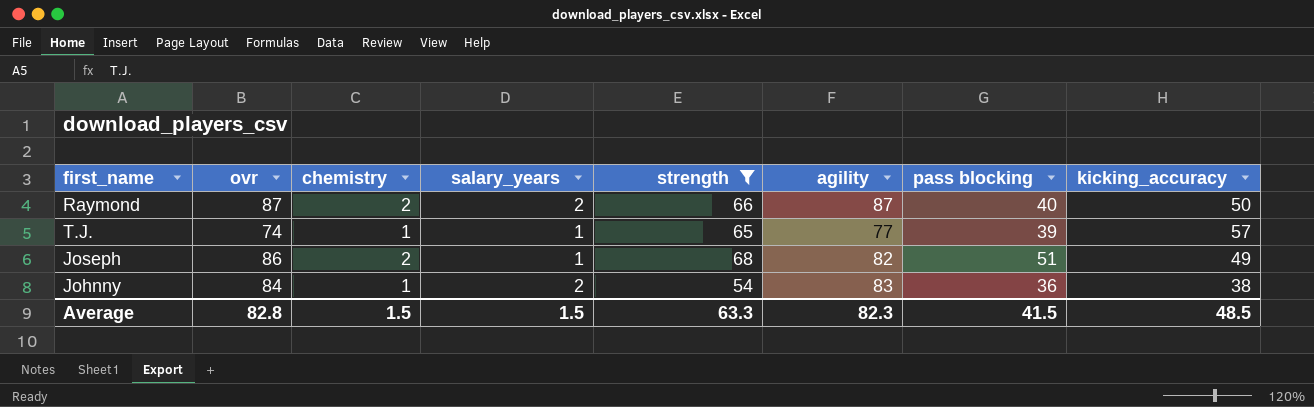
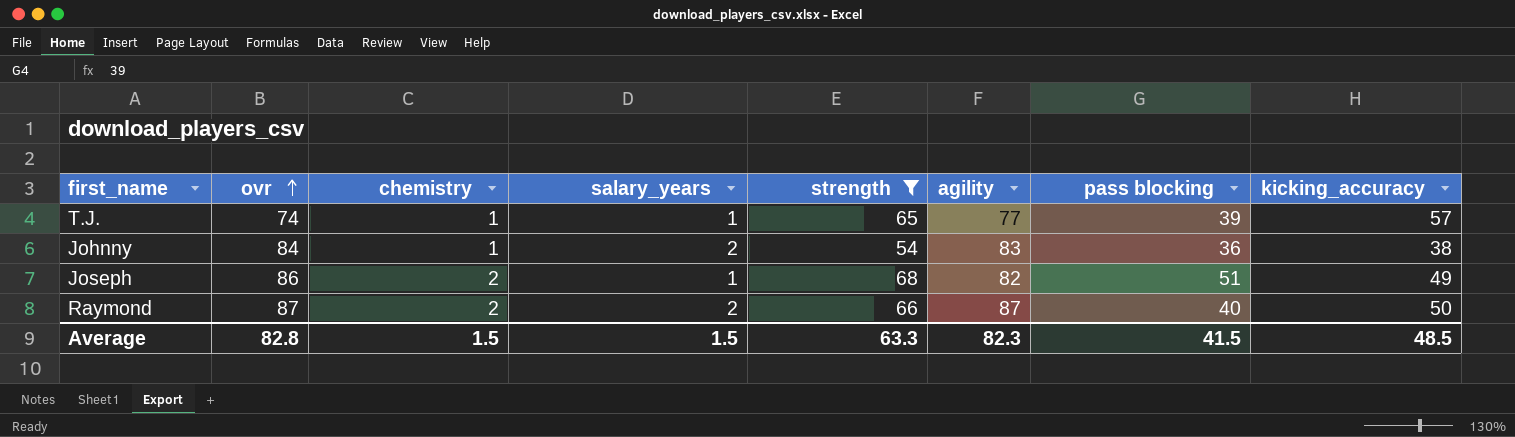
row order: none -> ovr ascending

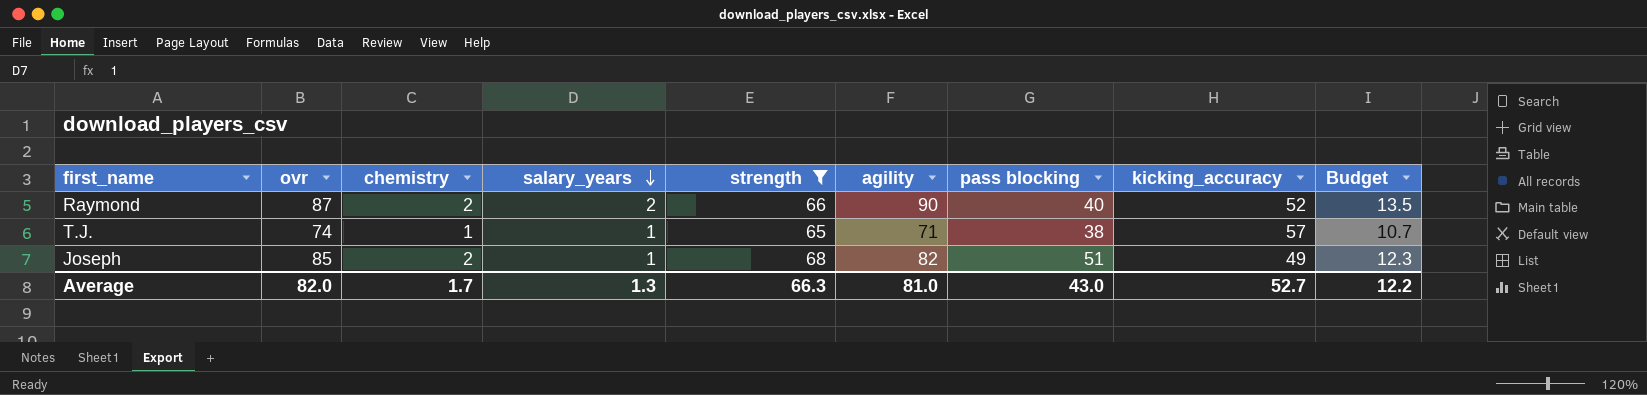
row order: ovr ascending -> salary_years descending
column Budget | formula: none -> [agility] * 0.15
row Johnny: 84 | 1 | 2 | 54 | 83 | 36 | 38 -> none
Raymond | agility: 87 -> 90
Raymond | kicking_accuracy: 50 -> 52
T.J. | agility: 77 -> 71
T.J. | pass blocking: 39 -> 38
Joseph | ovr: 86 -> 85
Average | ovr: 82.8 -> 82.0
Average | chemistry: 1.5 -> 1.7
Average | salary_years: 1.5 -> 1.3
Average | strength: 63.3 -> 66.3
Average | agility: 82.3 -> 81.0
Average | pass blocking: 41.5 -> 43.0
Average | kicking_accuracy: 48.5 -> 52.7

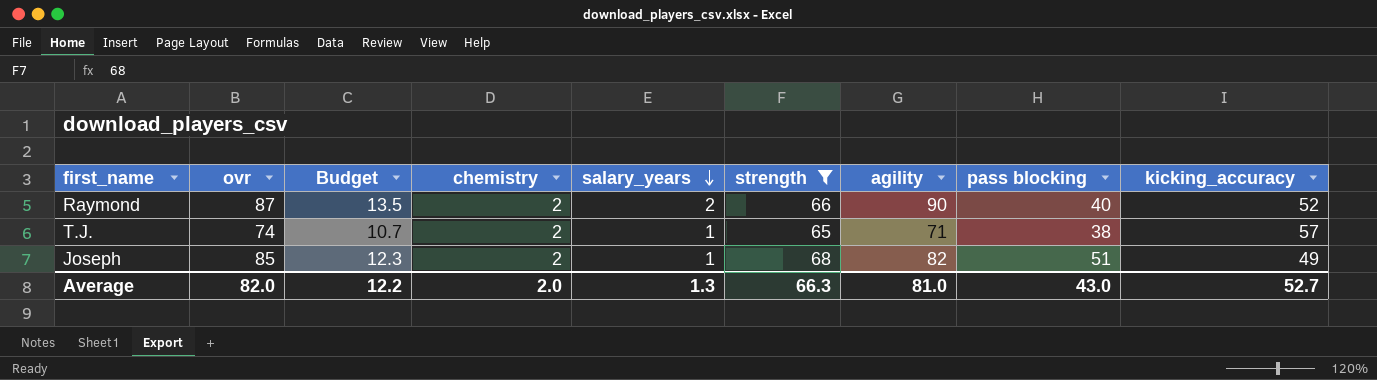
column Budget | position: 9 -> 3
T.J. | chemistry: 1 -> 2
Average | chemistry: 1.7 -> 2.0

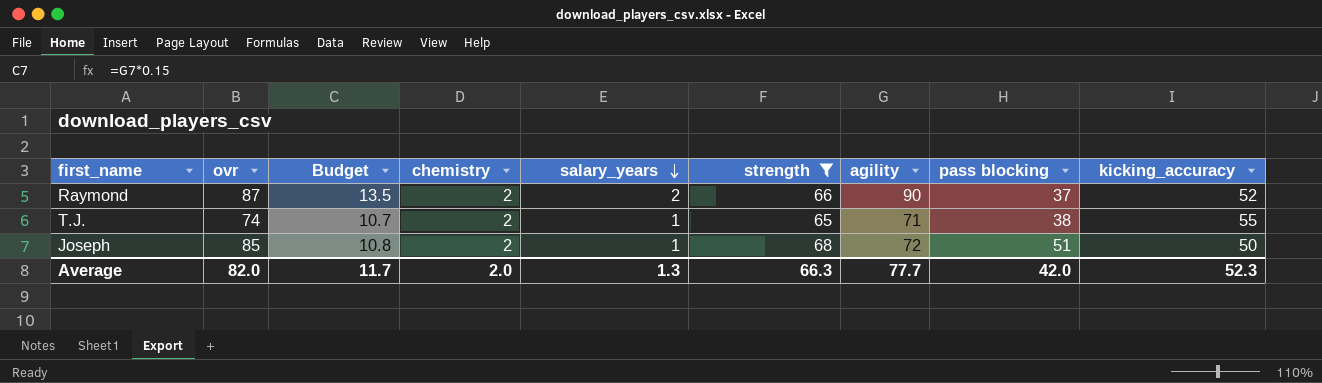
Raymond | pass blocking: 40 -> 37
T.J. | kicking_accuracy: 57 -> 55
Joseph | Budget: 12.3 -> 10.8
Joseph | agility: 82 -> 72
Joseph | kicking_accuracy: 49 -> 50
Average | Budget: 12.2 -> 11.7
Average | agility: 81.0 -> 77.7
Average | pass blocking: 43.0 -> 42.0
Average | kicking_accuracy: 52.7 -> 52.3

